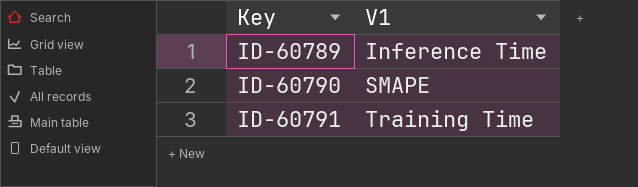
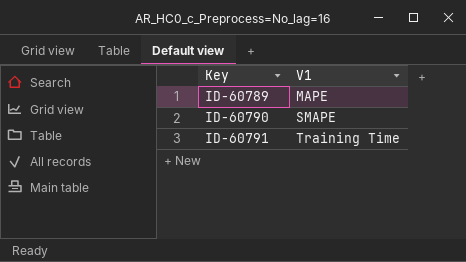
ID-60789 | V1: Inference Time -> MAPE

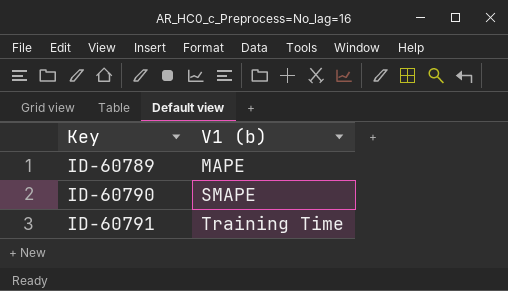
column name: V1 -> V1 (b)

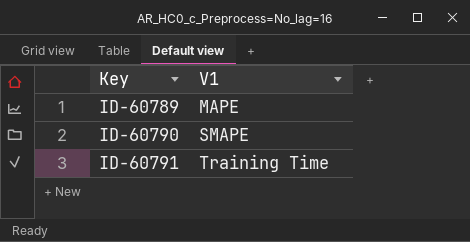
column name: V1 (b) -> V1

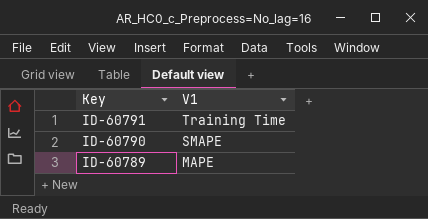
row order: Key ascending -> Key descending

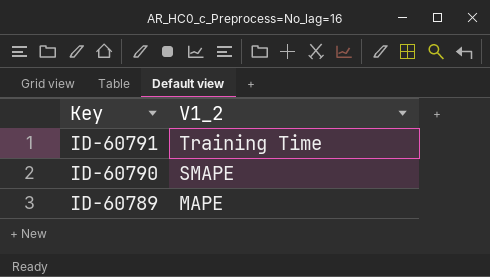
column name: V1 -> V1_2

